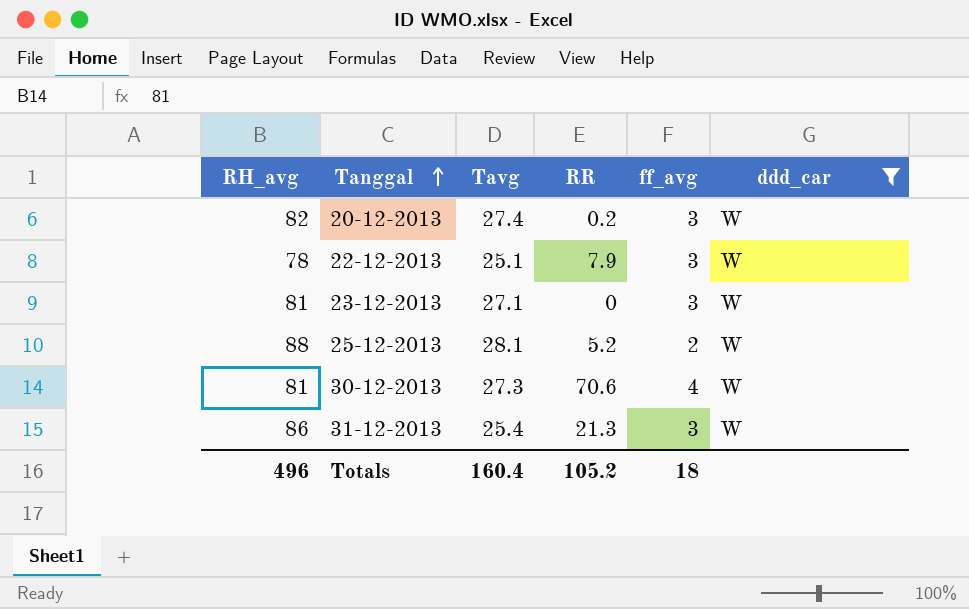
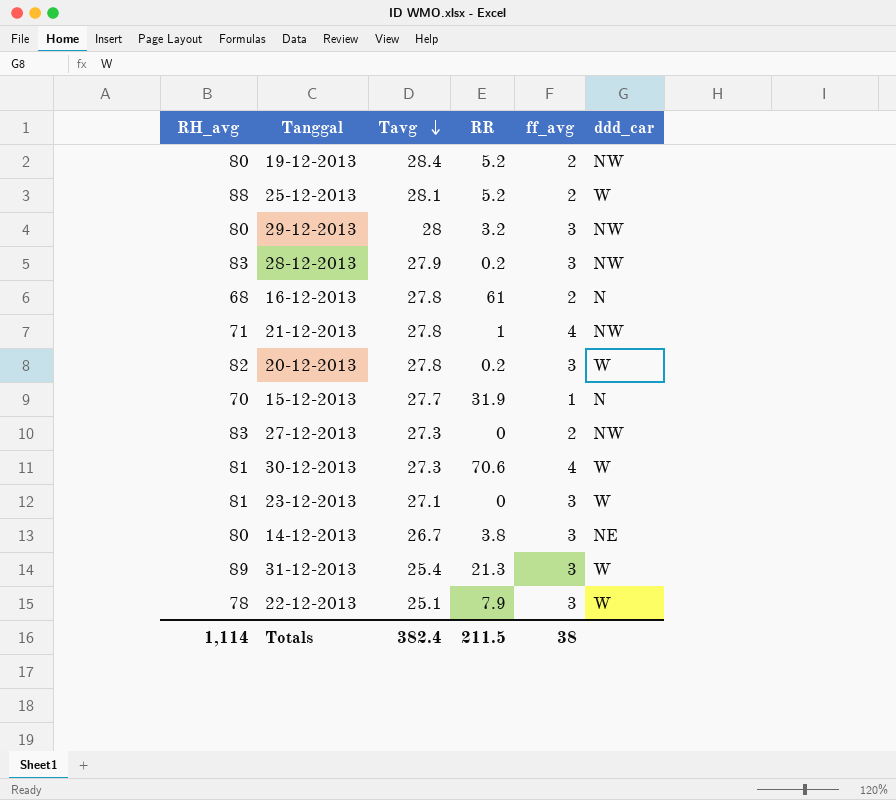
filter: ddd_car = W -> none
row order: Tanggal ascending -> Tavg descending
20-12-2013 | Tavg: 27.4 -> 27.8
31-12-2013 | RH_avg: 86 -> 89
Totals | RH_avg: 496 -> 1,114
Totals | Tavg: 160.4 -> 382.4
Totals | RR: 105.2 -> 211.5
Totals | ff_avg: 18 -> 38

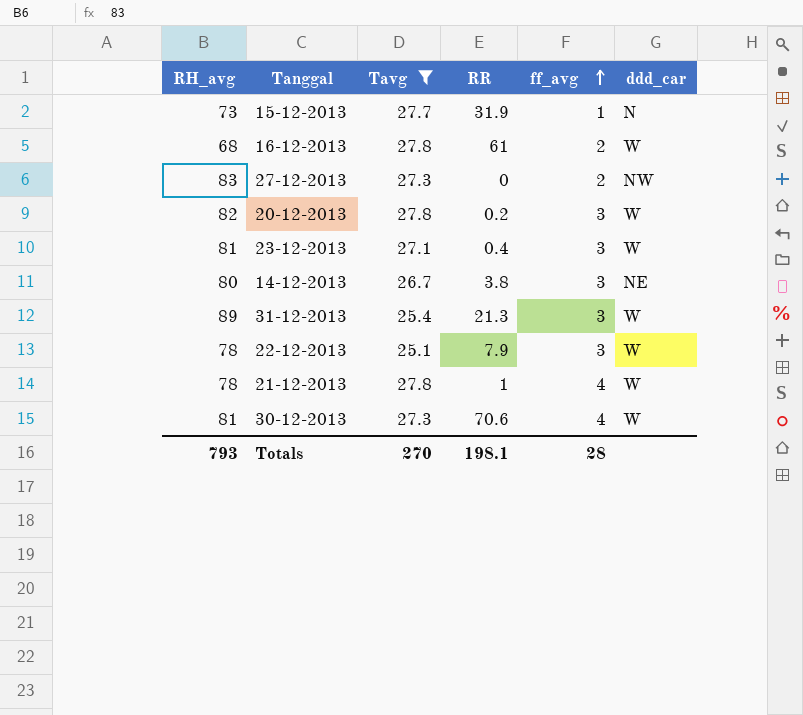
filter: none -> Tavg <= 27.8
row order: Tavg descending -> ff_avg ascending
15-12-2013 | RH_avg: 70 -> 73
16-12-2013 | ddd_car: N -> W
23-12-2013 | RR: 0 -> 0.4
21-12-2013 | RH_avg: 71 -> 78
21-12-2013 | ddd_car: NW -> W
Totals | RH_avg: 1,114 -> 793
Totals | Tavg: 382.4 -> 270
Totals | RR: 211.5 -> 198.1
Totals | ff_avg: 38 -> 28

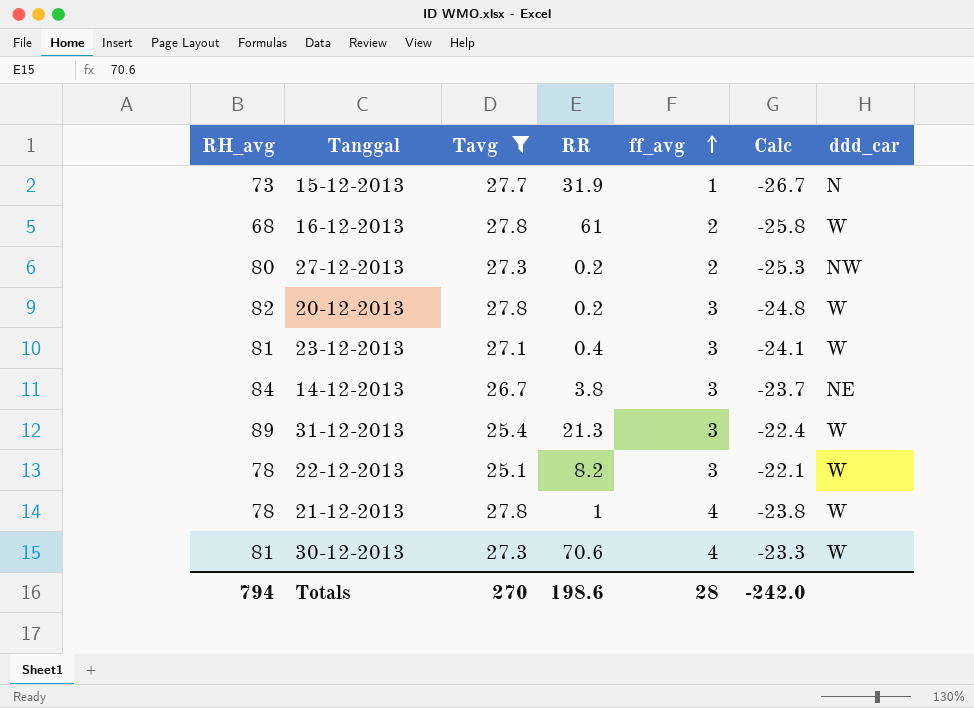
column Calc | formula: none -> [ff_avg] - [Tavg]
27-12-2013 | RH_avg: 83 -> 80
27-12-2013 | RR: 0 -> 0.2
14-12-2013 | RH_avg: 80 -> 84
22-12-2013 | RR: 7.9 -> 8.2
Totals | RH_avg: 793 -> 794
Totals | RR: 198.1 -> 198.6

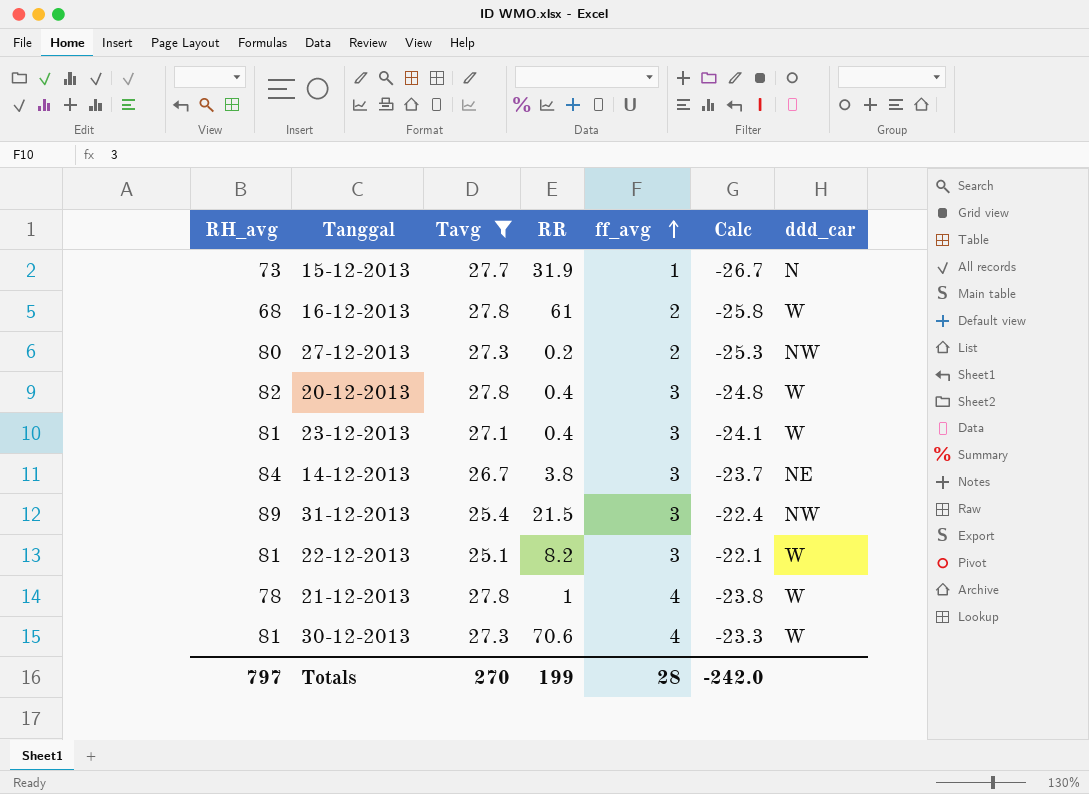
20-12-2013 | RR: 0.2 -> 0.4
31-12-2013 | RR: 21.3 -> 21.5
31-12-2013 | ddd_car: W -> NW
22-12-2013 | RH_avg: 78 -> 81
Totals | RH_avg: 794 -> 797
Totals | RR: 198.6 -> 199

